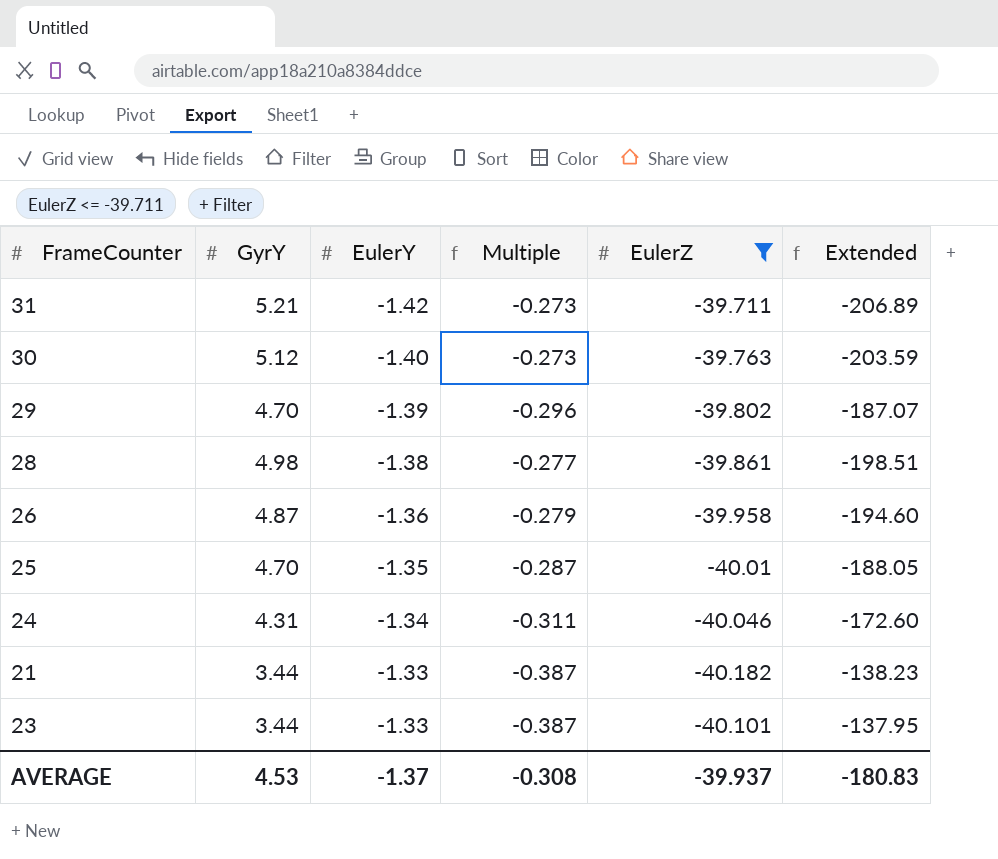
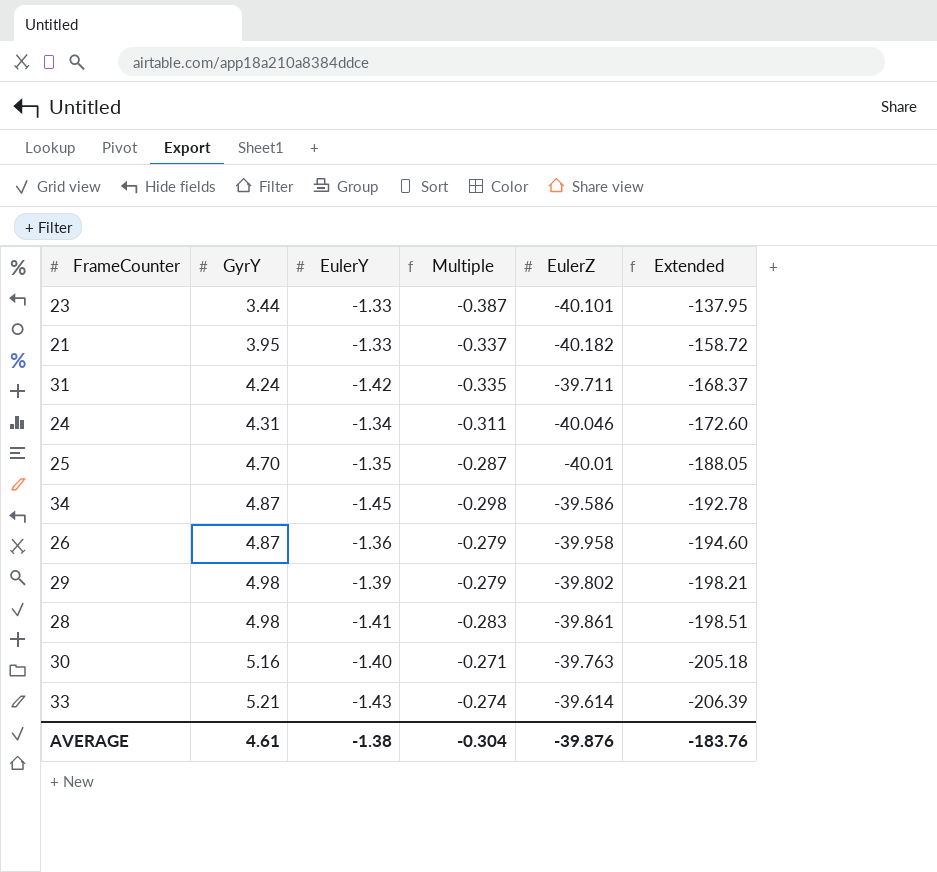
filter: EulerZ <= -39.711 -> none
row order: EulerY ascending -> GyrY ascending
21 | GyrY: 3.44 -> 3.95
21 | Multiple: -0.387 -> -0.337
21 | Extended: -138.23 -> -158.72
31 | GyrY: 5.21 -> 4.24
31 | Multiple: -0.273 -> -0.335
31 | Extended: -206.89 -> -168.37
29 | GyrY: 4.70 -> 4.98
29 | Multiple: -0.296 -> -0.279
29 | Extended: -187.07 -> -198.21
28 | EulerY: -1.38 -> -1.41
28 | Multiple: -0.277 -> -0.283
30 | GyrY: 5.12 -> 5.16
30 | Multiple: -0.273 -> -0.271
30 | Extended: -203.59 -> -205.18
AVERAGE | GyrY: 4.53 -> 4.61
AVERAGE | EulerY: -1.37 -> -1.38
AVERAGE | Multiple: -0.308 -> -0.304
AVERAGE | EulerZ: -39.937 -> -39.876
AVERAGE | Extended: -180.83 -> -183.76

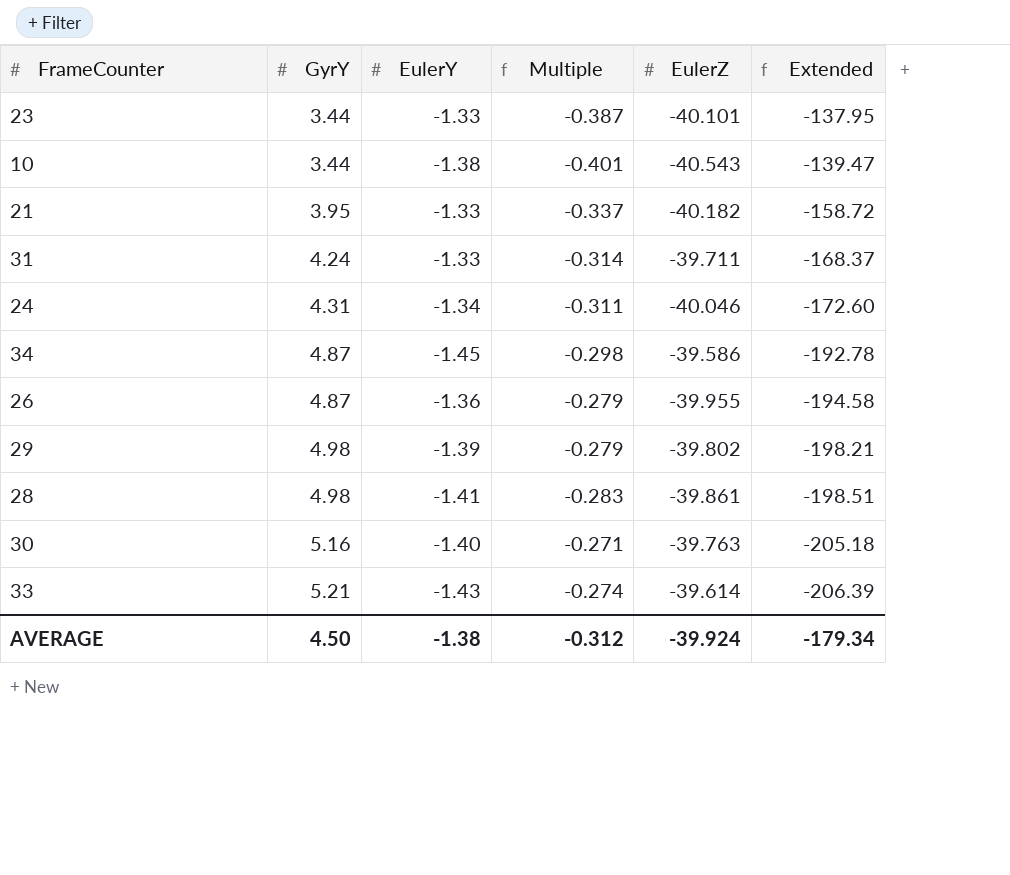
row 25: 4.70 | -1.35 | -0.287 | -40.01 | -188.05 -> none
row 10: none -> 3.44 | -1.38 | -0.401 | -40.543 | -139.47
31 | EulerY: -1.42 -> -1.33
31 | Multiple: -0.335 -> -0.314
26 | EulerZ: -39.958 -> -39.955
26 | Extended: -194.60 -> -194.58
AVERAGE | GyrY: 4.61 -> 4.50
AVERAGE | Multiple: -0.304 -> -0.312
AVERAGE | EulerZ: -39.876 -> -39.924
AVERAGE | Extended: -183.76 -> -179.34

